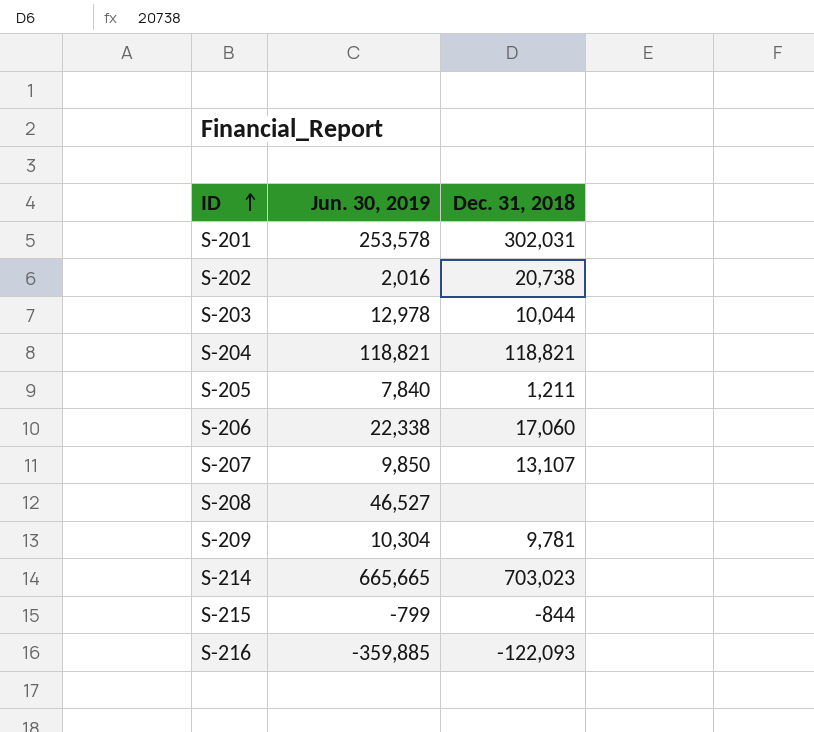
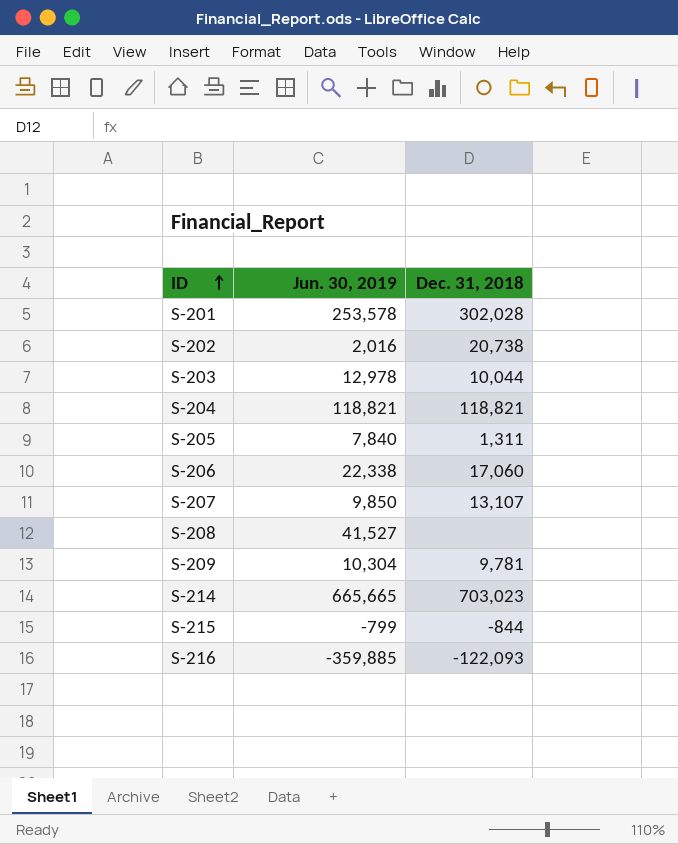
S-201 | Dec. 31, 2018: 302,031 -> 302,028
S-205 | Dec. 31, 2018: 1,211 -> 1,311
S-208 | Jun. 30, 2019: 46,527 -> 41,527

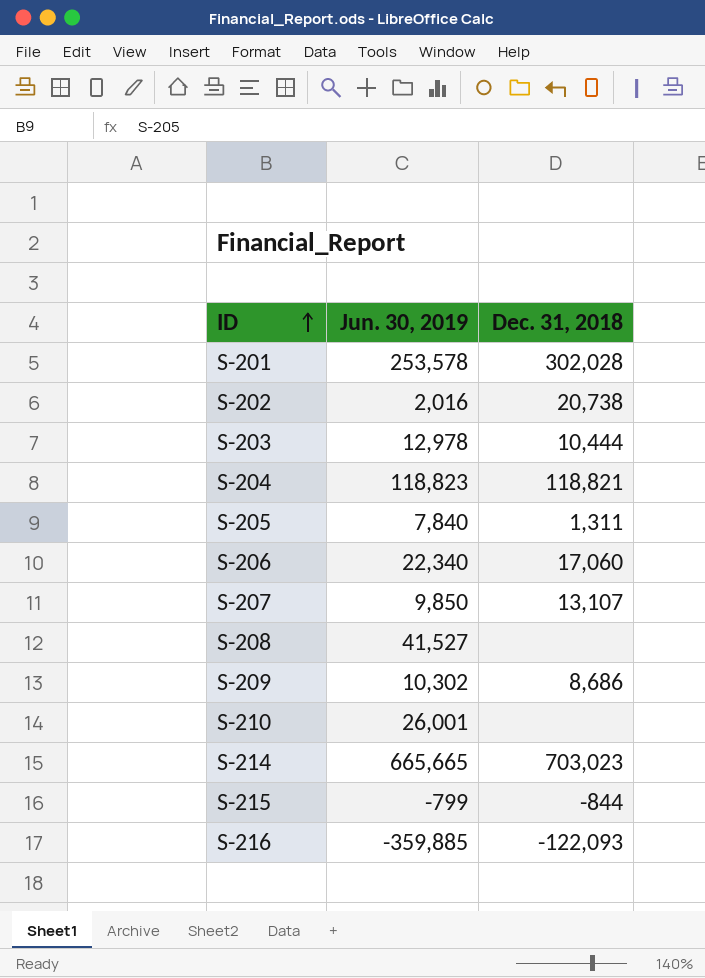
S-203 | Dec. 31, 2018: 10,044 -> 10,444
S-204 | Jun. 30, 2019: 118,821 -> 118,823
S-206 | Jun. 30, 2019: 22,338 -> 22,340
S-209 | Jun. 30, 2019: 10,304 -> 10,302
S-209 | Dec. 31, 2018: 9,781 -> 8,686
row S-210: none -> 26,001 | none

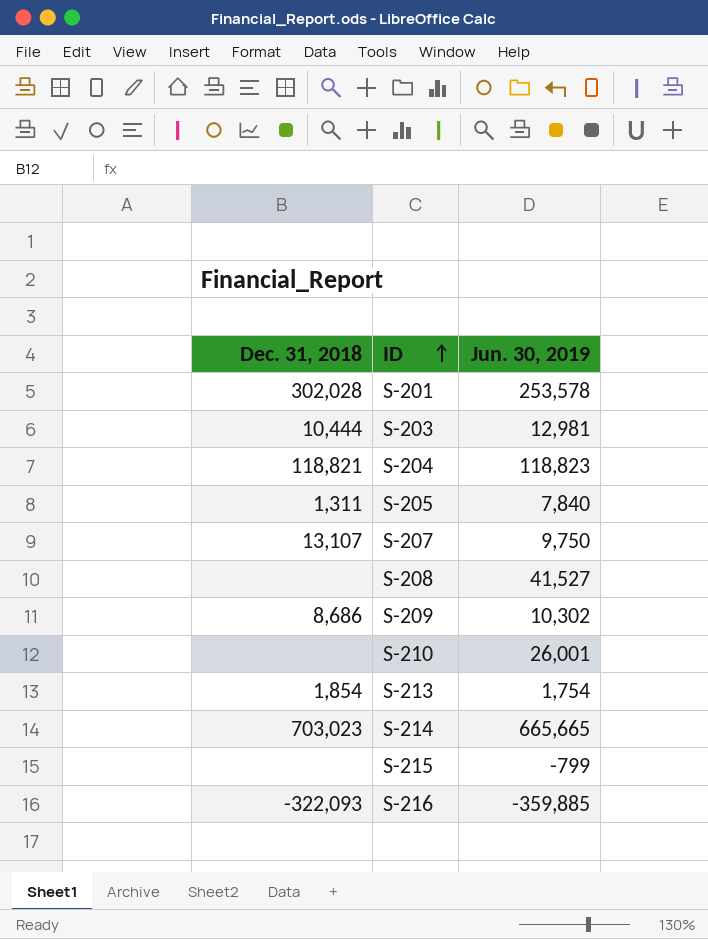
column Dec. 31, 2018 | position: 3 -> 1
row S-202: 2,016 | 20,738 -> none
row S-206: 22,340 | 17,060 -> none
S-203 | Jun. 30, 2019: 12,978 -> 12,981
S-207 | Jun. 30, 2019: 9,850 -> 9,750
row S-213: none -> 1,854 | 1,754
S-215 | Dec. 31, 2018: -844 -> none
S-216 | Dec. 31, 2018: -122,093 -> -322,093

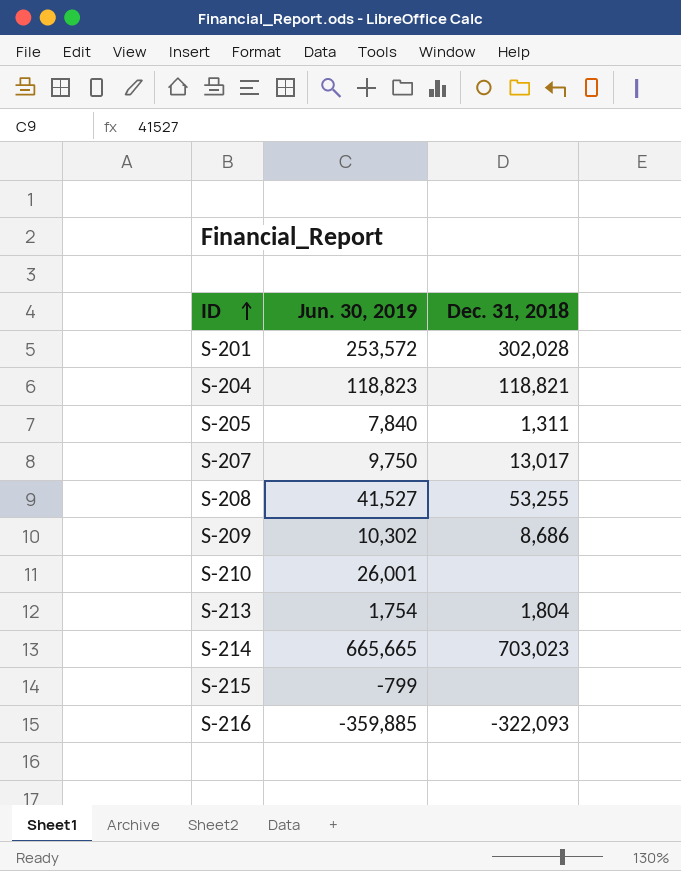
column Dec. 31, 2018 | position: 1 -> 3
row S-203: 10,444 | 12,981 -> none
S-201 | Jun. 30, 2019: 253,578 -> 253,572
S-207 | Dec. 31, 2018: 13,107 -> 13,017
S-208 | Dec. 31, 2018: none -> 53,255
S-213 | Dec. 31, 2018: 1,854 -> 1,804

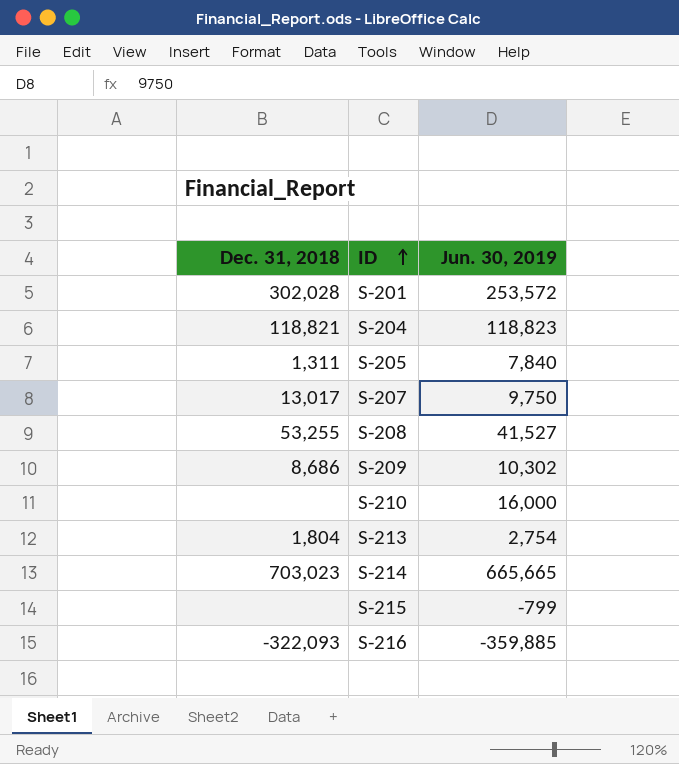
column Dec. 31, 2018 | position: 3 -> 1
S-210 | Jun. 30, 2019: 26,001 -> 16,000
S-213 | Jun. 30, 2019: 1,754 -> 2,754

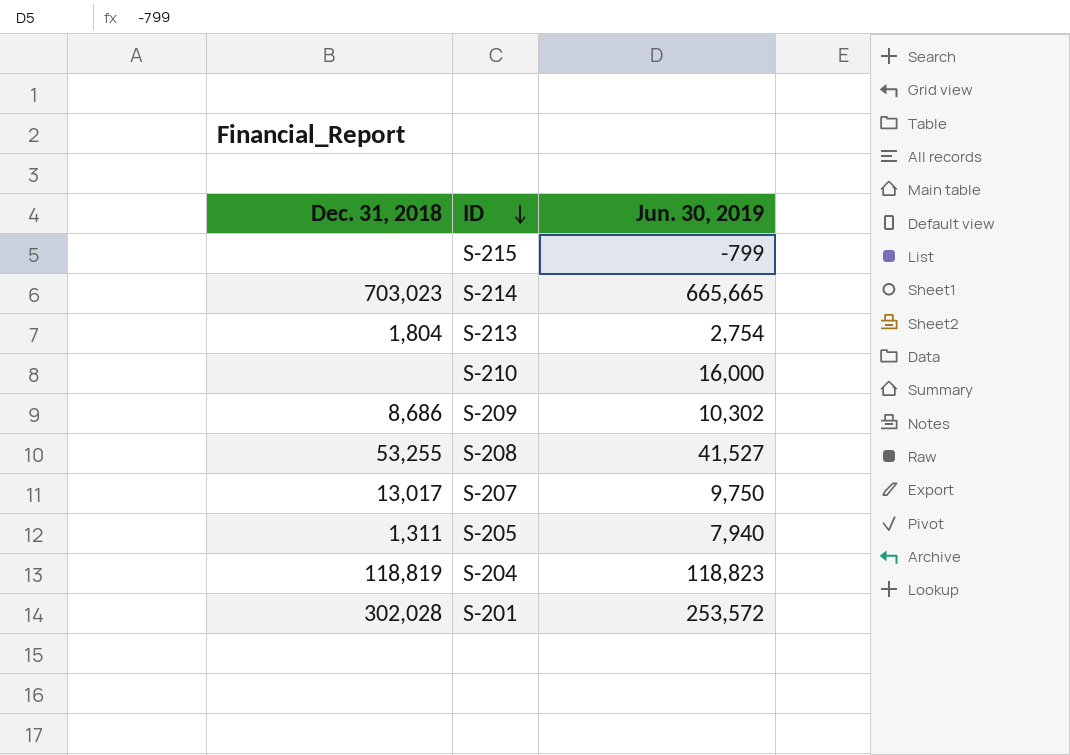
row order: ID ascending -> ID descending
row S-216: -322,093 | -359,885 -> none
S-205 | Jun. 30, 2019: 7,840 -> 7,940
S-204 | Dec. 31, 2018: 118,821 -> 118,819

